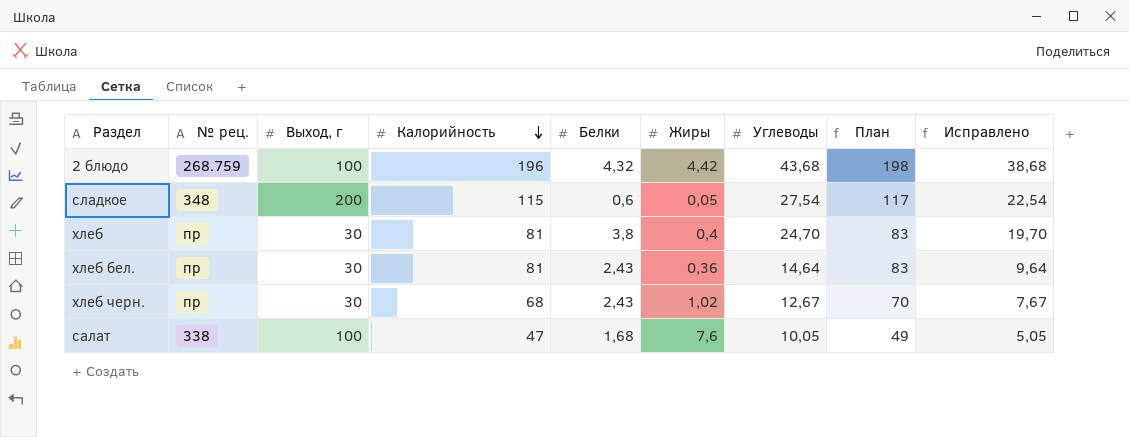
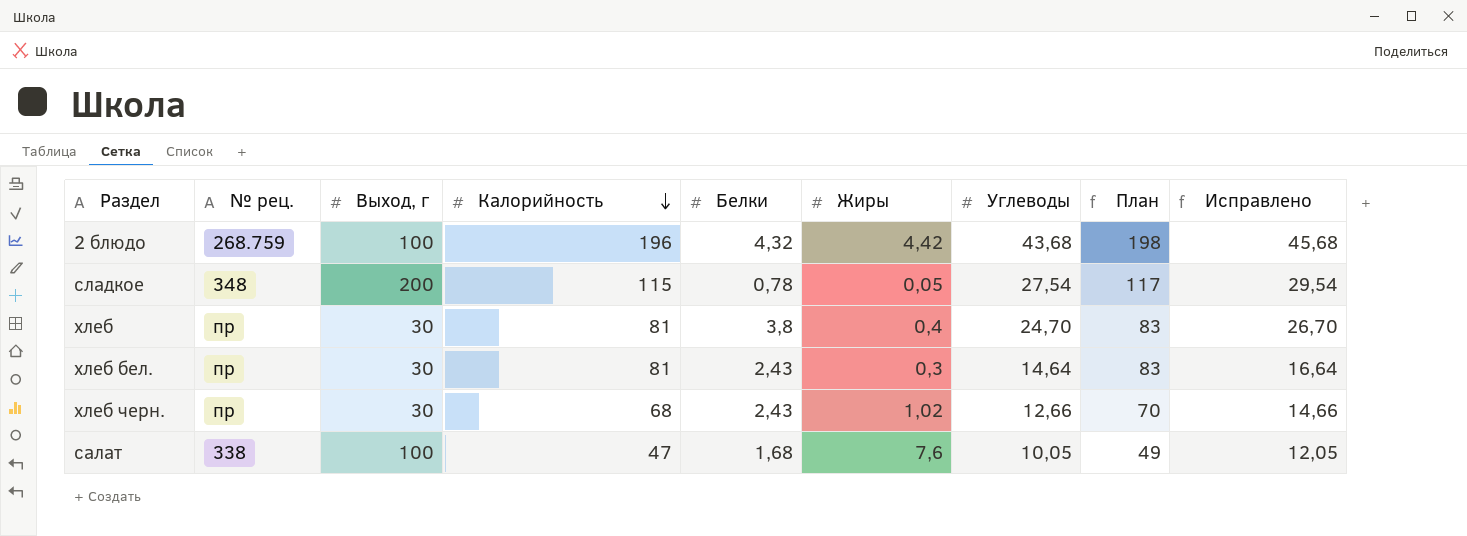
column Исправлено | formula: [Углеводы] - 5 -> [Углеводы] + 2
сладкое | Белки: 0,6 -> 0,78
хлеб бел. | Жиры: 0,36 -> 0,3
хлеб черн. | Углеводы: 12,67 -> 12,66

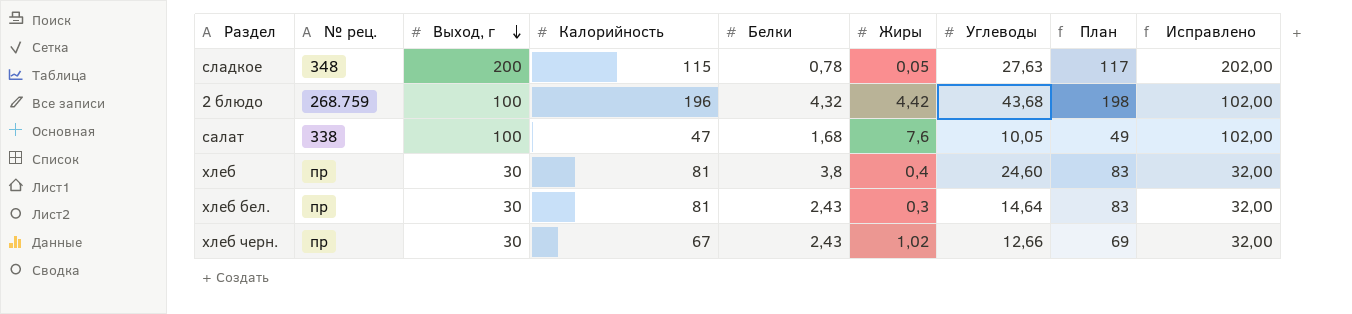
row order: Калорийность descending -> Выход, г descending
column Исправлено | formula: [Углеводы] + 2 -> [Выход, г] + 2
сладкое | Углеводы: 27,54 -> 27,63
хлеб | Углеводы: 24,70 -> 24,60
хлеб черн. | Калорийность: 68 -> 67
хлеб черн. | План: 70 -> 69

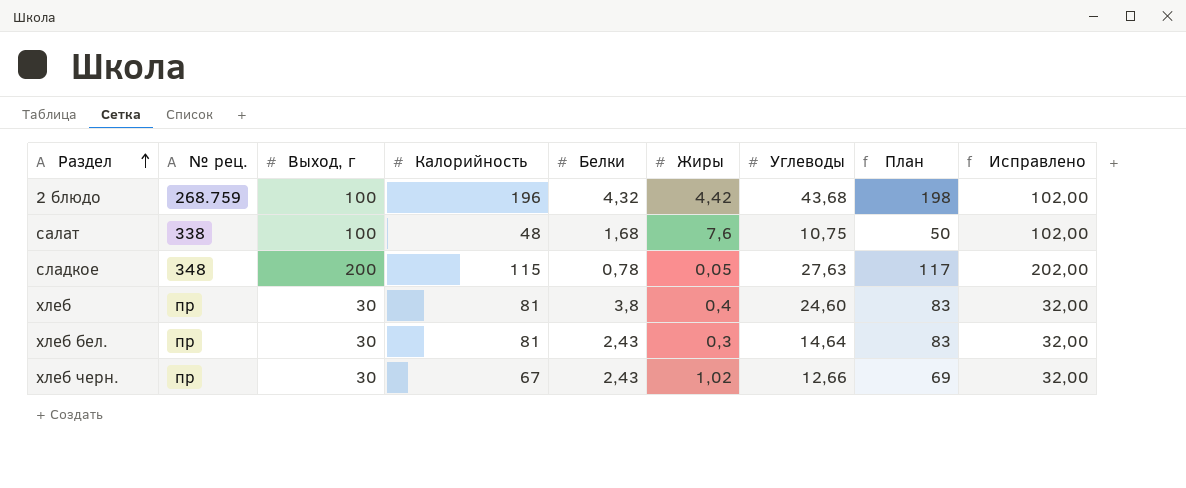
row order: Выход, г descending -> Раздел ascending
салат | Калорийность: 47 -> 48
салат | Углеводы: 10,05 -> 10,75
салат | План: 49 -> 50

